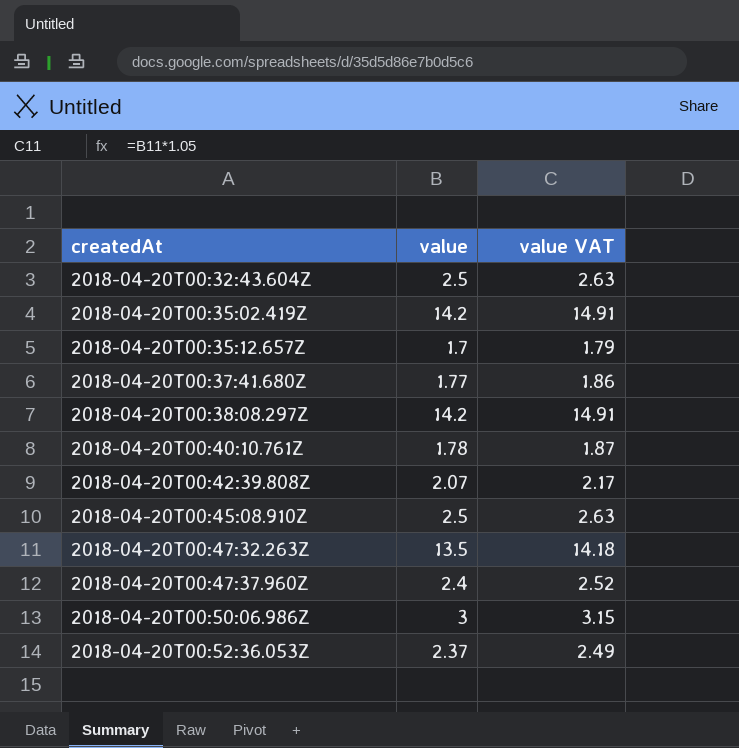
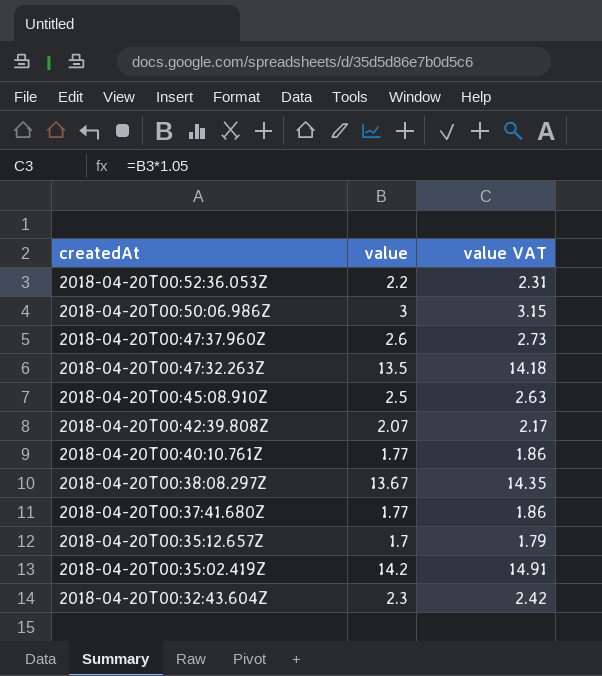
row order: createdAt ascending -> createdAt descending
2018-04-20T00:52:36.053Z | value: 2.37 -> 2.2
2018-04-20T00:52:36.053Z | value VAT: 2.49 -> 2.31
2018-04-20T00:47:37.960Z | value: 2.4 -> 2.6
2018-04-20T00:47:37.960Z | value VAT: 2.52 -> 2.73
2018-04-20T00:40:10.761Z | value: 1.78 -> 1.77
2018-04-20T00:40:10.761Z | value VAT: 1.87 -> 1.86
2018-04-20T00:38:08.297Z | value: 14.2 -> 13.67
2018-04-20T00:38:08.297Z | value VAT: 14.91 -> 14.35
2018-04-20T00:32:43.604Z | value: 2.5 -> 2.3
2018-04-20T00:32:43.604Z | value VAT: 2.63 -> 2.42

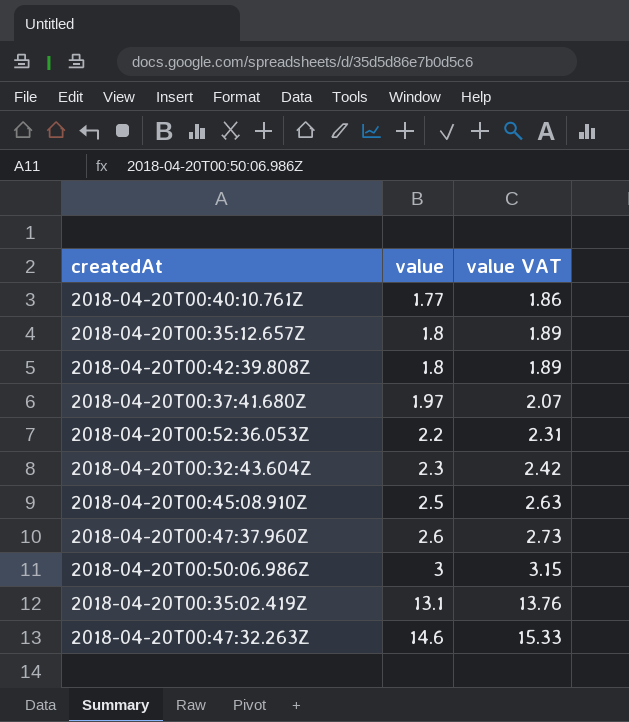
row order: createdAt descending -> value ascending
row 2018-04-20T00:38:08.297Z: 13.67 | 14.35 -> none
2018-04-20T00:35:12.657Z | value: 1.7 -> 1.8
2018-04-20T00:35:12.657Z | value VAT: 1.79 -> 1.89
2018-04-20T00:42:39.808Z | value: 2.07 -> 1.8
2018-04-20T00:42:39.808Z | value VAT: 2.17 -> 1.89
2018-04-20T00:37:41.680Z | value: 1.77 -> 1.97
2018-04-20T00:37:41.680Z | value VAT: 1.86 -> 2.07
2018-04-20T00:35:02.419Z | value: 14.2 -> 13.1
2018-04-20T00:35:02.419Z | value VAT: 14.91 -> 13.76
2018-04-20T00:47:32.263Z | value: 13.5 -> 14.6
2018-04-20T00:47:32.263Z | value VAT: 14.18 -> 15.33

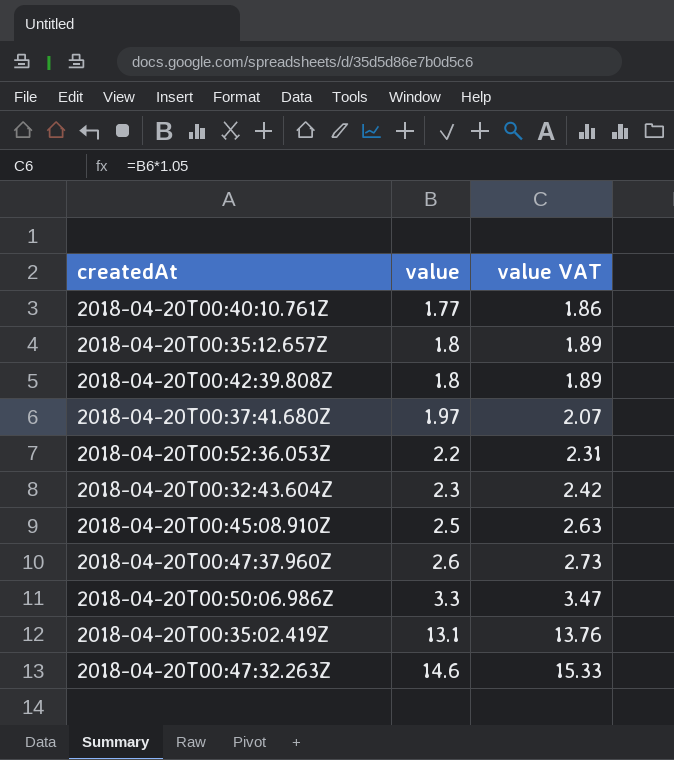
2018-04-20T00:50:06.986Z | value: 3 -> 3.3
2018-04-20T00:50:06.986Z | value VAT: 3.15 -> 3.47

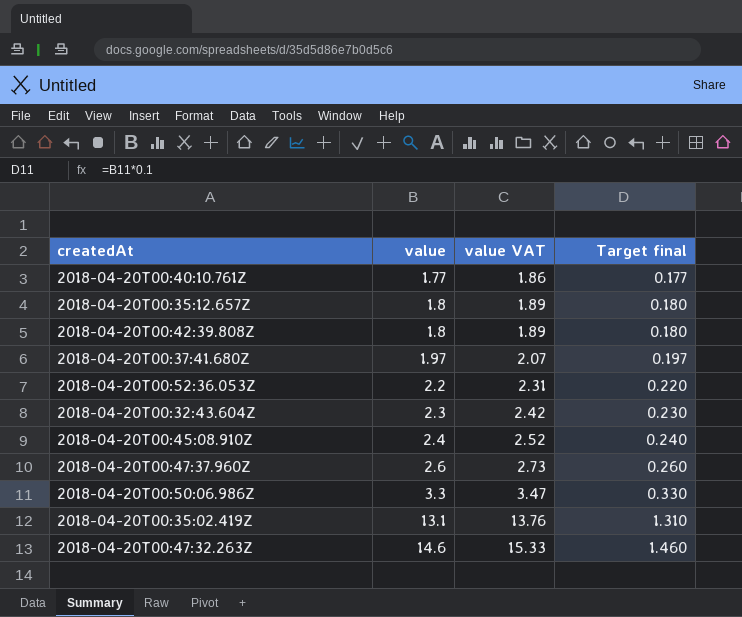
column Target final | formula: none -> [value] * 0.1
2018-04-20T00:45:08.910Z | value: 2.5 -> 2.4
2018-04-20T00:45:08.910Z | value VAT: 2.63 -> 2.52

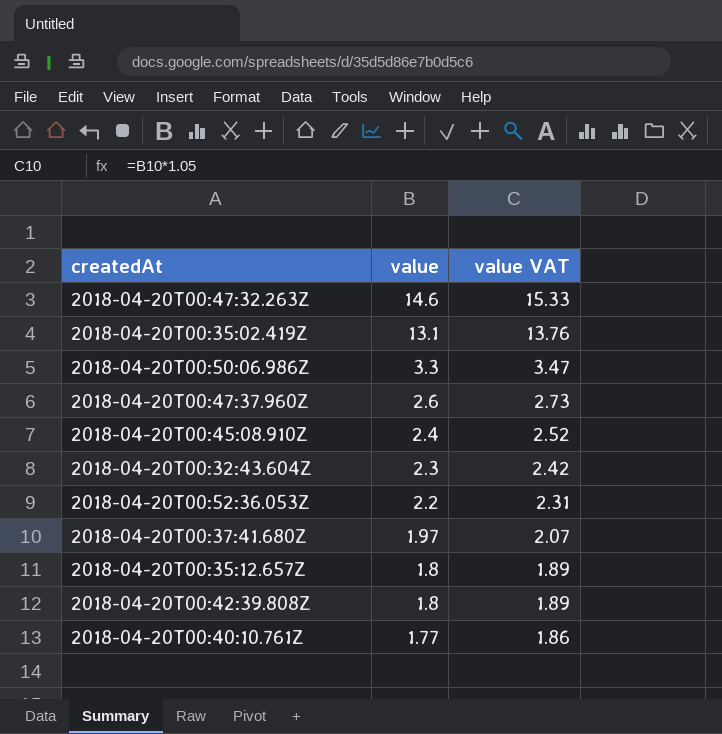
row order: value ascending -> value descending
column Target final | formula: [value] * 0.1 -> none

